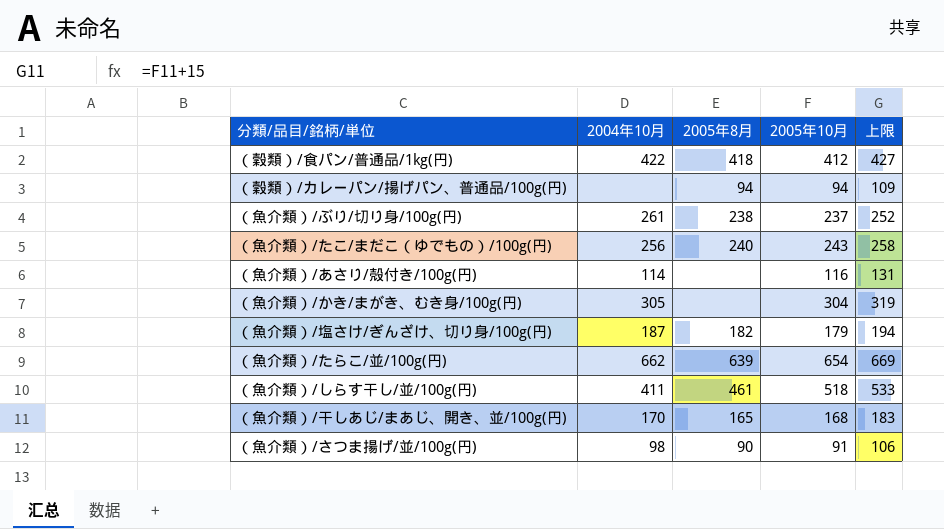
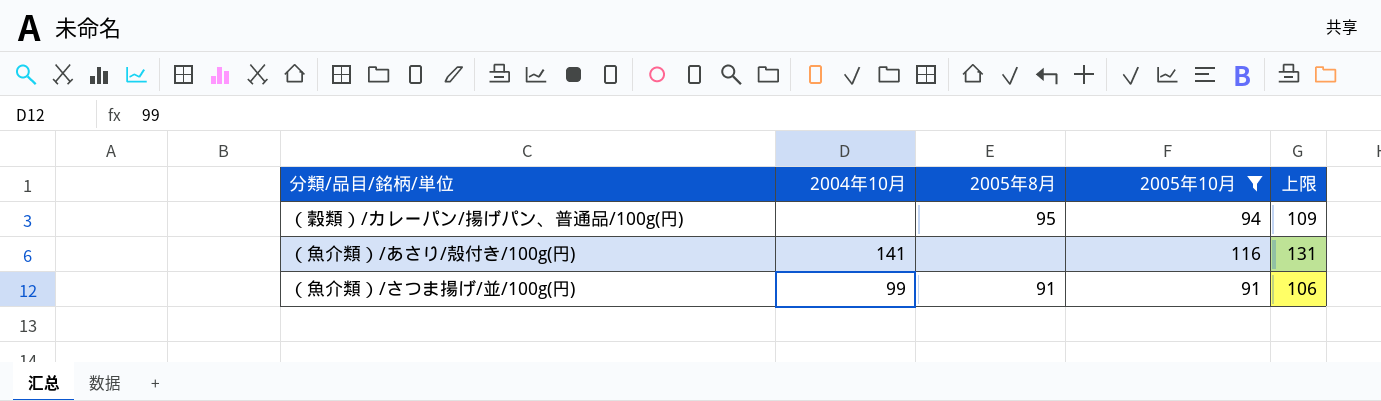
filter: none -> 2005年10月 <= 116
（穀類）/カレーパン/揚げパン、普通品/100g(円) | 2005年8月: 94 -> 95
（魚介類）/あさり/殻付き/100g(円) | 2004年10月: 114 -> 141
（魚介類）/さつま揚げ/並/100g(円) | 2004年10月: 98 -> 99
（魚介類）/さつま揚げ/並/100g(円) | 2005年8月: 90 -> 91

